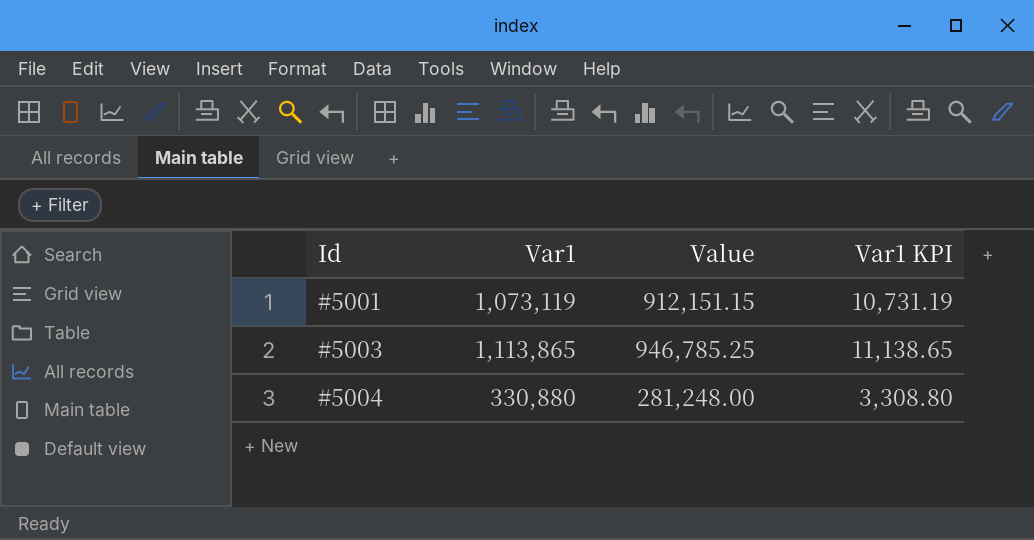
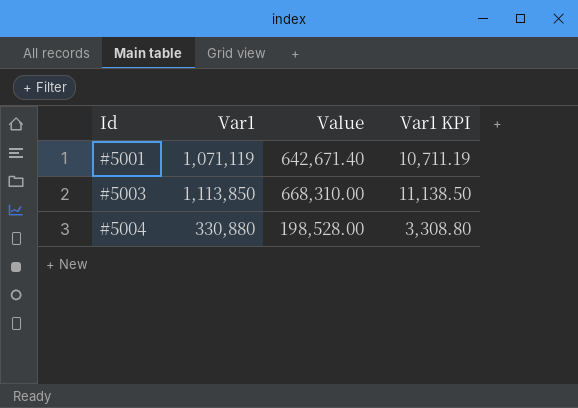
column Value | formula: [Var1] * 0.85 -> [Var1] * 0.6
#5001 | Var1: 1,073,119 -> 1,071,119
#5001 | Var1 KPI: 10,731.19 -> 10,711.19
#5003 | Var1: 1,113,865 -> 1,113,850
#5003 | Var1 KPI: 11,138.65 -> 11,138.50

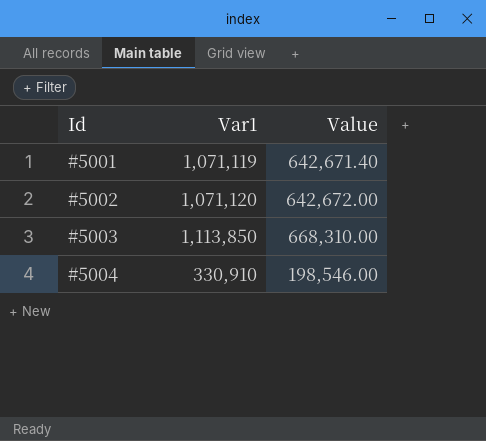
column Var1 KPI | formula: [Var1] * 0.01 -> none
row #5002: none -> 1,071,120 | 642,672.00
#5004 | Var1: 330,880 -> 330,910
#5004 | Value: 198,528.00 -> 198,546.00

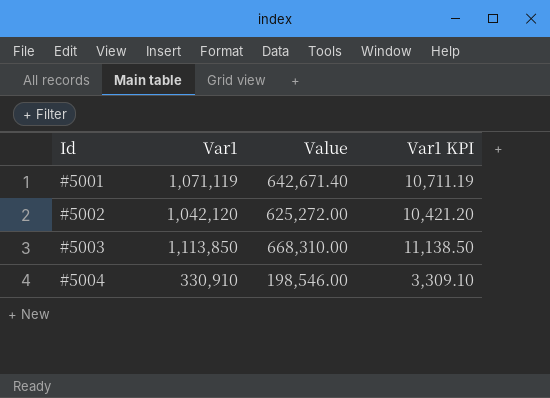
column Var1 KPI | formula: none -> [Var1] * 0.01
#5002 | Var1: 1,071,120 -> 1,042,120
#5002 | Value: 642,672.00 -> 625,272.00

